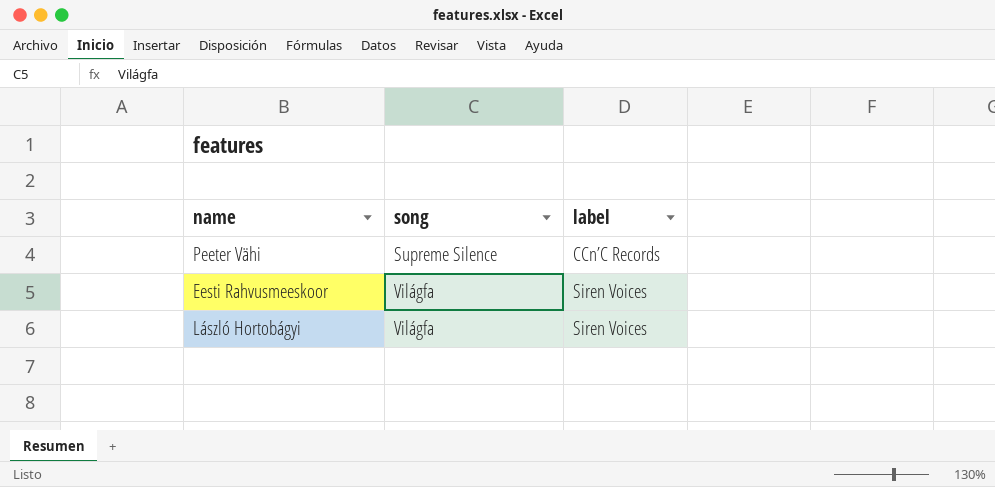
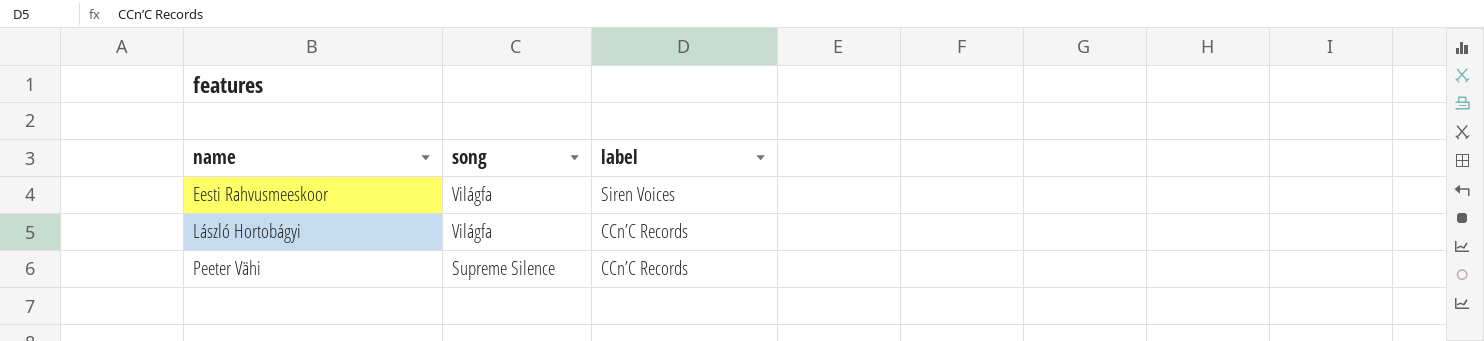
row order: song ascending -> name ascending
László Hortobágyi | label: Siren Voices -> CCn’C Records

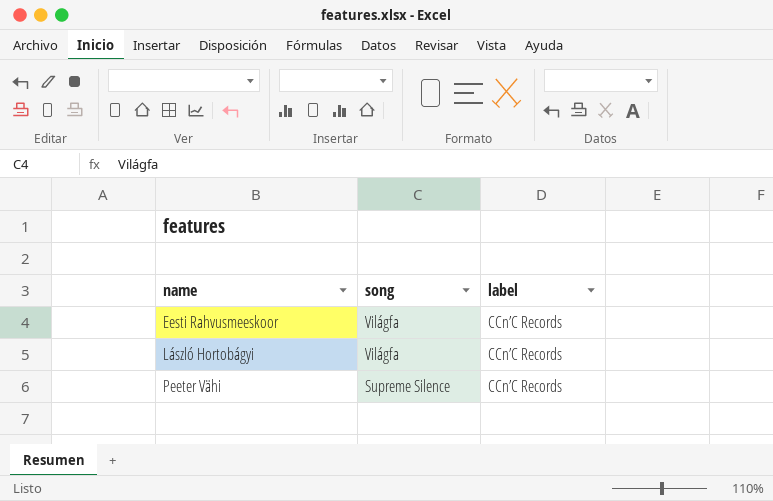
Eesti Rahvusmeeskoor | label: Siren Voices -> CCn’C Records

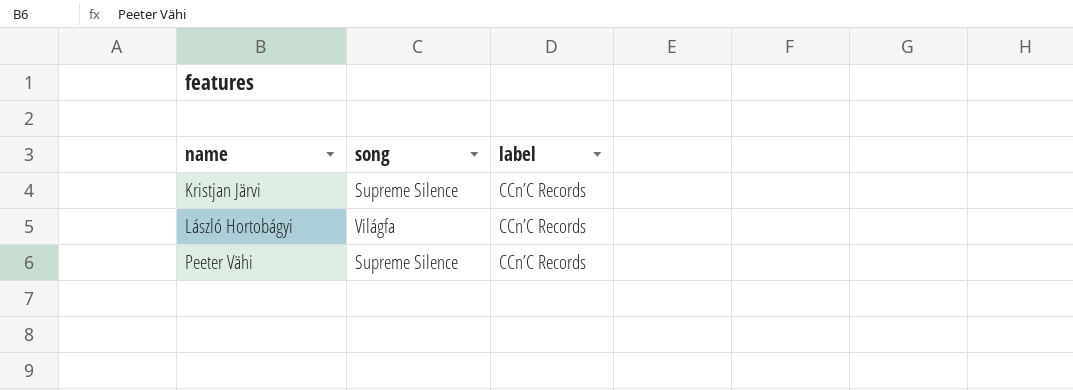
row Eesti Rahvusmeeskoor: Világfa | CCn’C Records -> none
row Kristjan Järvi: none -> Supreme Silence | CCn’C Records

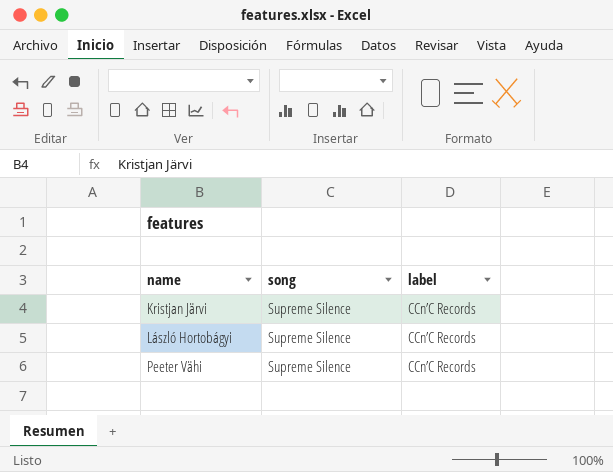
László Hortobágyi | song: Világfa -> Supreme Silence

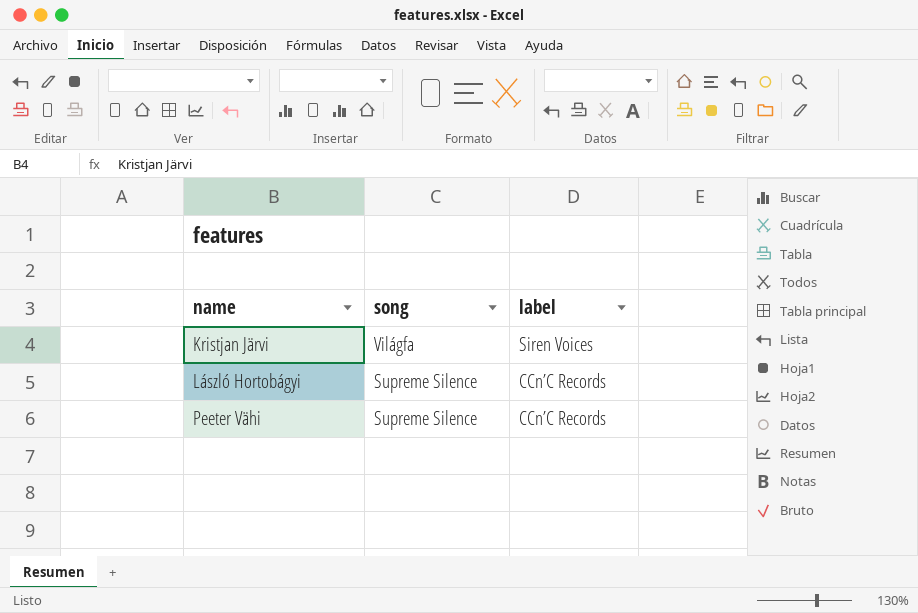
Kristjan Järvi | song: Supreme Silence -> Világfa
Kristjan Järvi | label: CCn’C Records -> Siren Voices

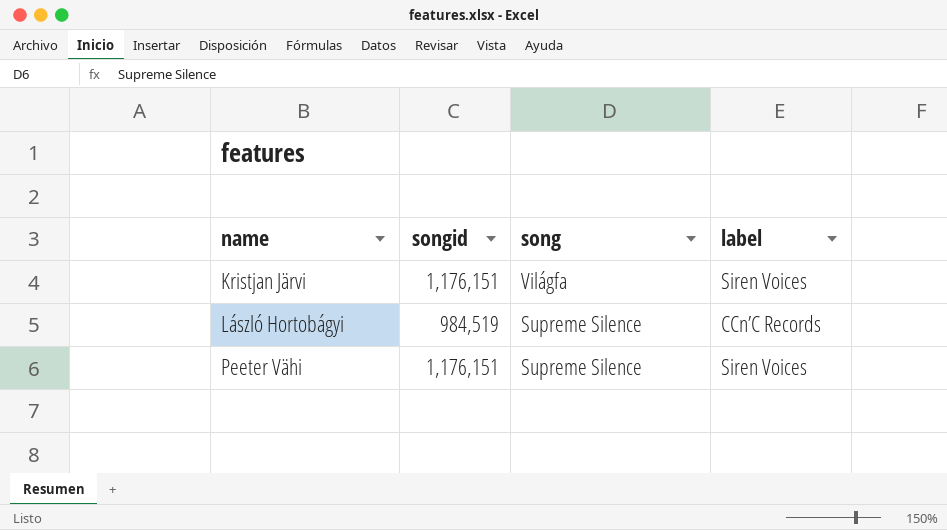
column songid | position: none -> 2
Peeter Vähi | label: CCn’C Records -> Siren Voices

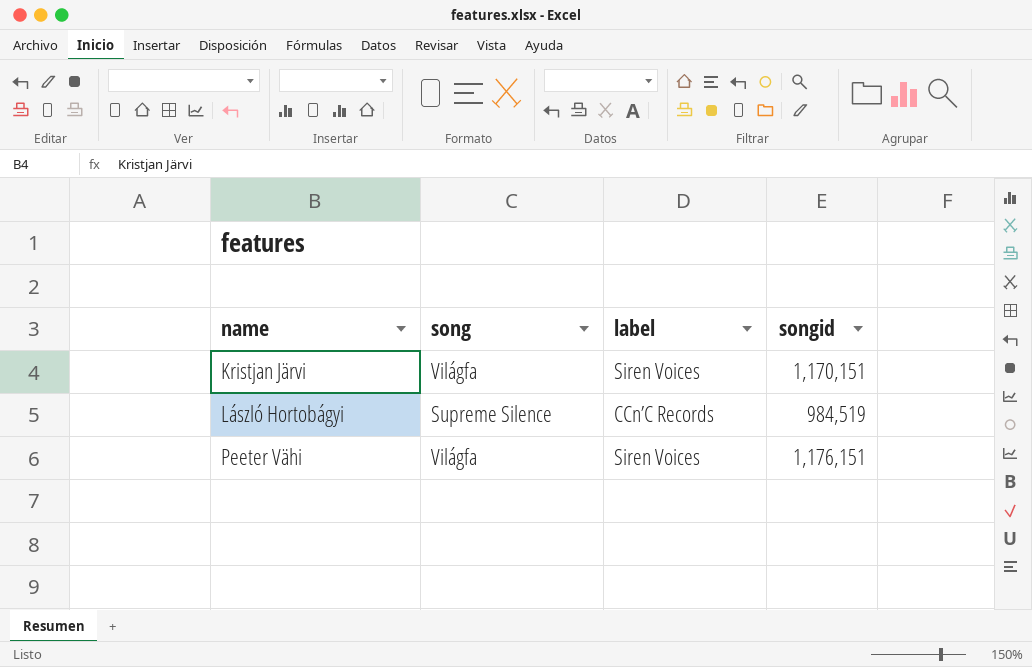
column songid | position: 2 -> 4
Kristjan Järvi | songid: 1,176,151 -> 1,170,151
Peeter Vähi | song: Supreme Silence -> Világfa

